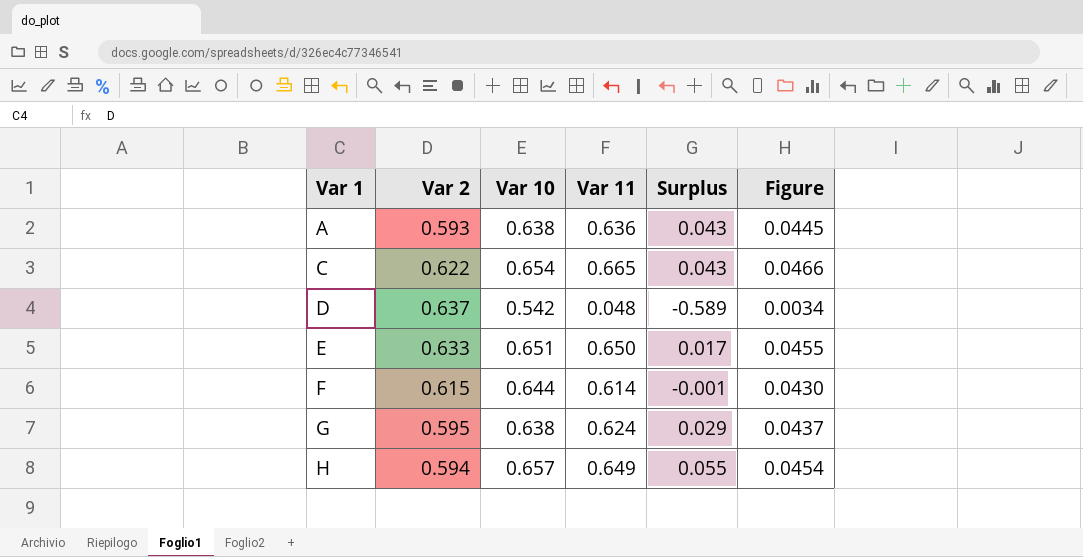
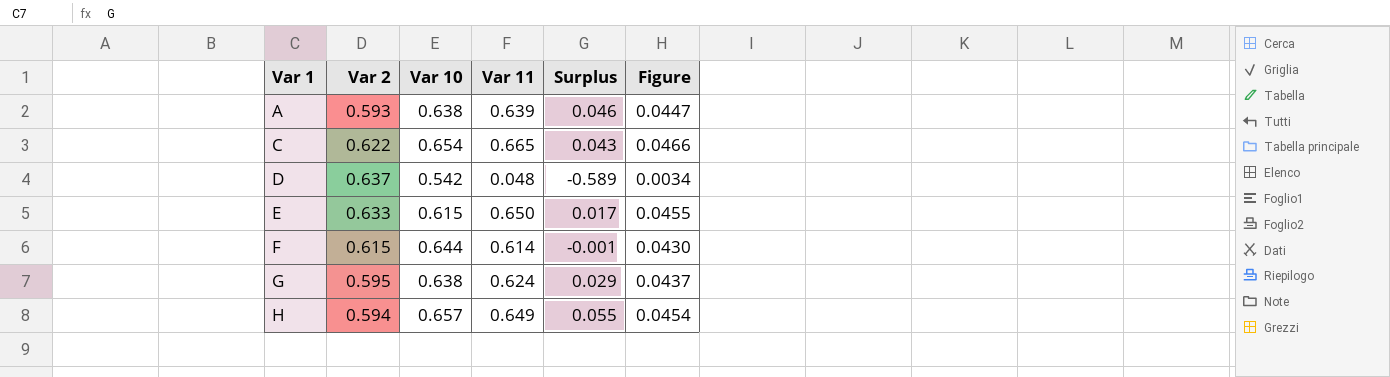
A | Var 11: 0.636 -> 0.639
A | Surplus: 0.043 -> 0.046
A | Figure: 0.0445 -> 0.0447
E | Var 10: 0.651 -> 0.615

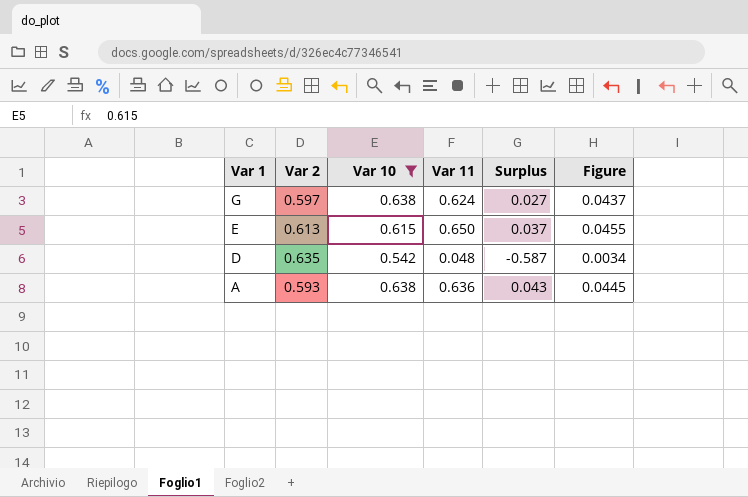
filter: none -> Var 10 <= 0.638
row order: Var 1 ascending -> Var 1 descending
G | Var 2: 0.595 -> 0.597
G | Surplus: 0.029 -> 0.027
E | Var 2: 0.633 -> 0.613
E | Surplus: 0.017 -> 0.037
D | Var 2: 0.637 -> 0.635
D | Surplus: -0.589 -> -0.587
A | Var 11: 0.639 -> 0.636
A | Surplus: 0.046 -> 0.043
A | Figure: 0.0447 -> 0.0445

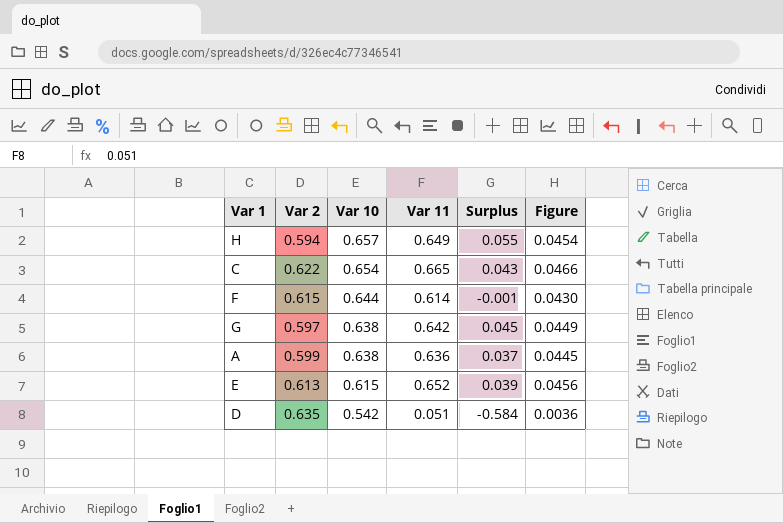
filter: Var 10 <= 0.638 -> none
row order: Var 1 descending -> Var 10 descending
G | Var 11: 0.624 -> 0.642
G | Surplus: 0.027 -> 0.045
G | Figure: 0.0437 -> 0.0449
A | Var 2: 0.593 -> 0.599
A | Surplus: 0.043 -> 0.037
E | Var 11: 0.650 -> 0.652
E | Surplus: 0.037 -> 0.039
E | Figure: 0.0455 -> 0.0456
D | Var 11: 0.048 -> 0.051
D | Surplus: -0.587 -> -0.584
D | Figure: 0.0034 -> 0.0036

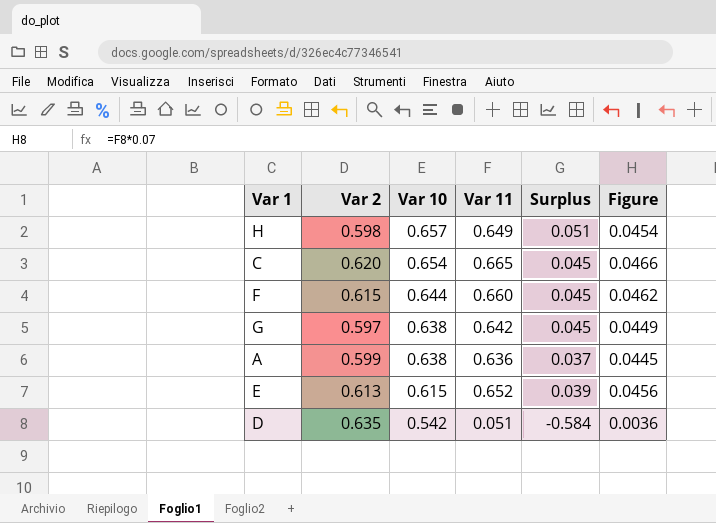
H | Var 2: 0.594 -> 0.598
H | Surplus: 0.055 -> 0.051
C | Var 2: 0.622 -> 0.620
C | Surplus: 0.043 -> 0.045
F | Var 11: 0.614 -> 0.660
F | Surplus: -0.001 -> 0.045
F | Figure: 0.0430 -> 0.0462

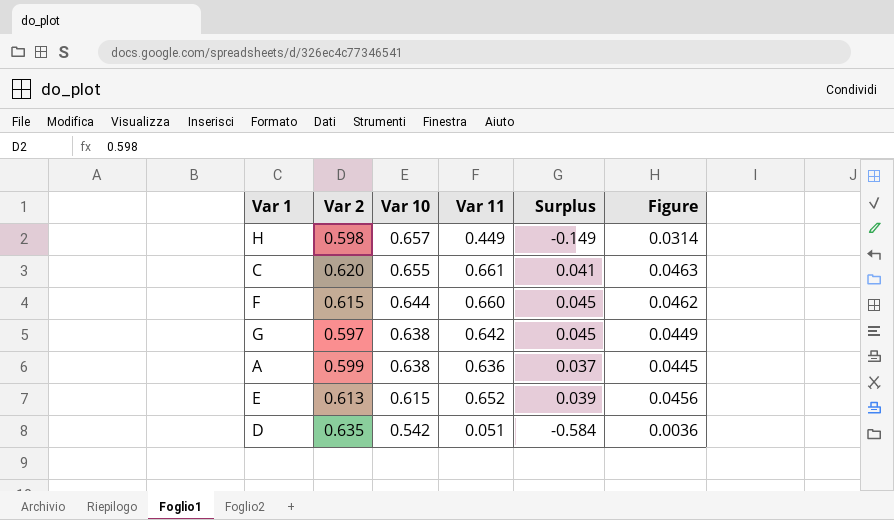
H | Var 11: 0.649 -> 0.449
H | Surplus: 0.051 -> -0.149
H | Figure: 0.0454 -> 0.0314
C | Var 10: 0.654 -> 0.655
C | Var 11: 0.665 -> 0.661
C | Surplus: 0.045 -> 0.041
C | Figure: 0.0466 -> 0.0463

